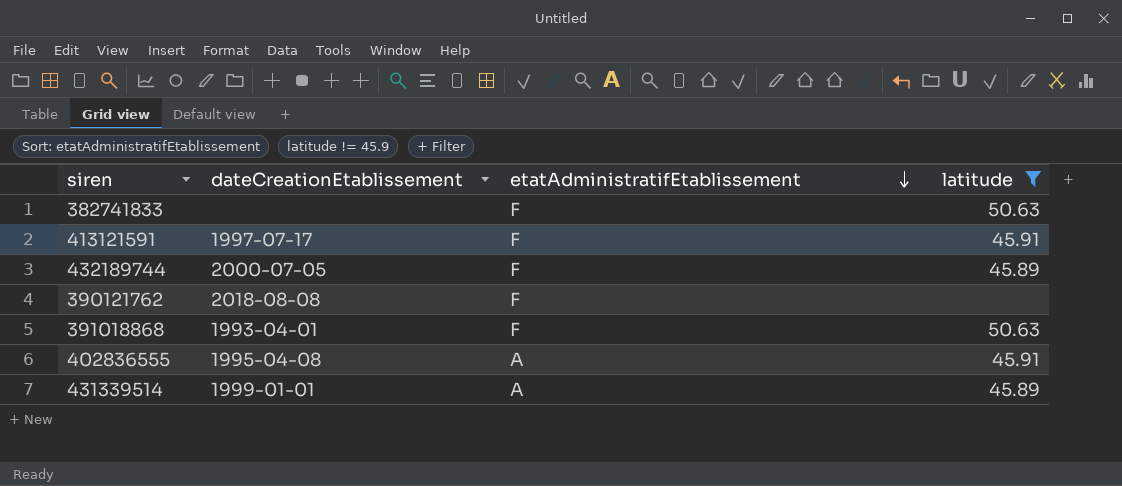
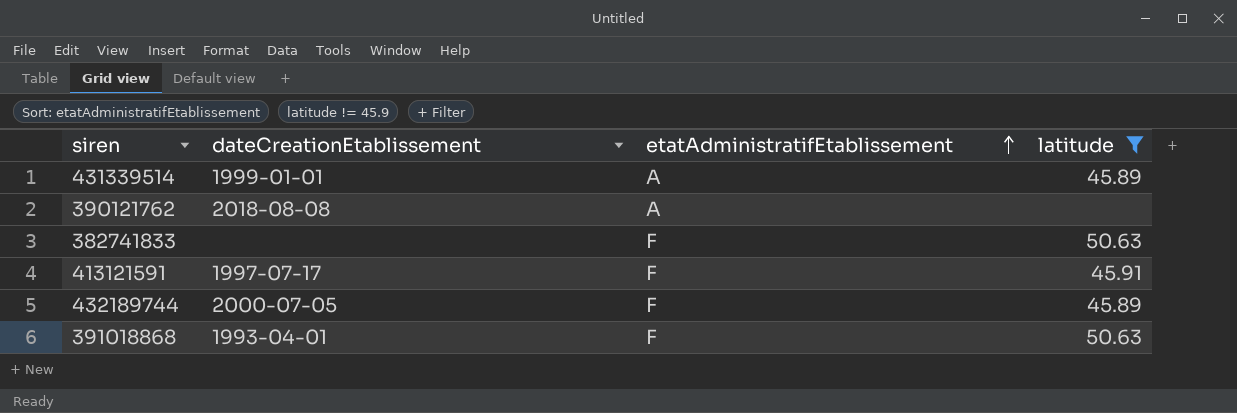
row order: etatAdministratifEtablissement descending -> etatAdministratifEtablissement ascending
row 402836555: 1995-04-08 | A | 45.91 -> none
390121762 | etatAdministratifEtablissement: F -> A

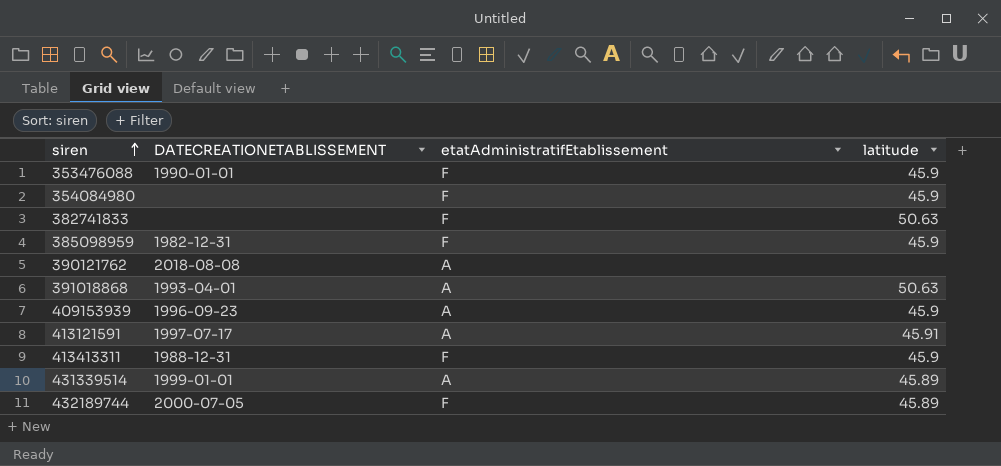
filter: latitude != 45.9 -> none
row order: etatAdministratifEtablissement ascending -> siren ascending
column name: dateCreationEtablissement -> DATECREATIONETABLISSEMENT
391018868 | etatAdministratifEtablissement: F -> A
413121591 | etatAdministratifEtablissement: F -> A

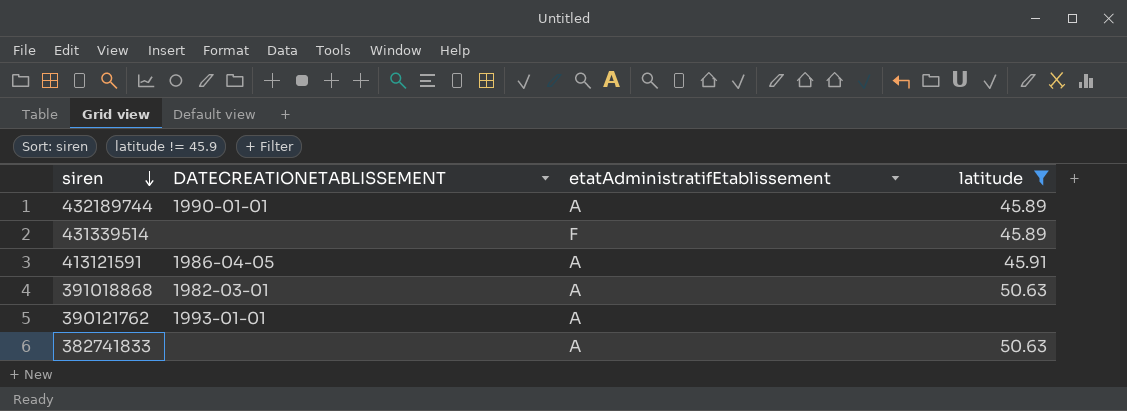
filter: none -> latitude != 45.9
row order: siren ascending -> siren descending
432189744 | DATECREATIONETABLISSEMENT: 2000-07-05 -> 1990-01-01
432189744 | etatAdministratifEtablissement: F -> A
431339514 | DATECREATIONETABLISSEMENT: 1999-01-01 -> none
431339514 | etatAdministratifEtablissement: A -> F
413121591 | DATECREATIONETABLISSEMENT: 1997-07-17 -> 1986-04-05
391018868 | DATECREATIONETABLISSEMENT: 1993-04-01 -> 1982-03-01
390121762 | DATECREATIONETABLISSEMENT: 2018-08-08 -> 1993-01-01
382741833 | etatAdministratifEtablissement: F -> A

